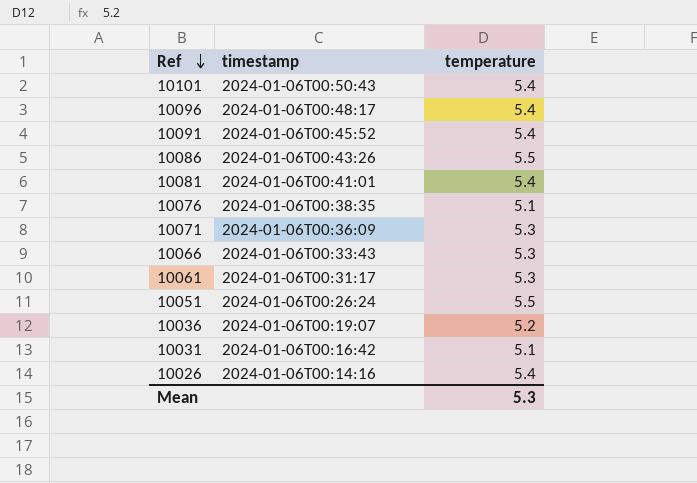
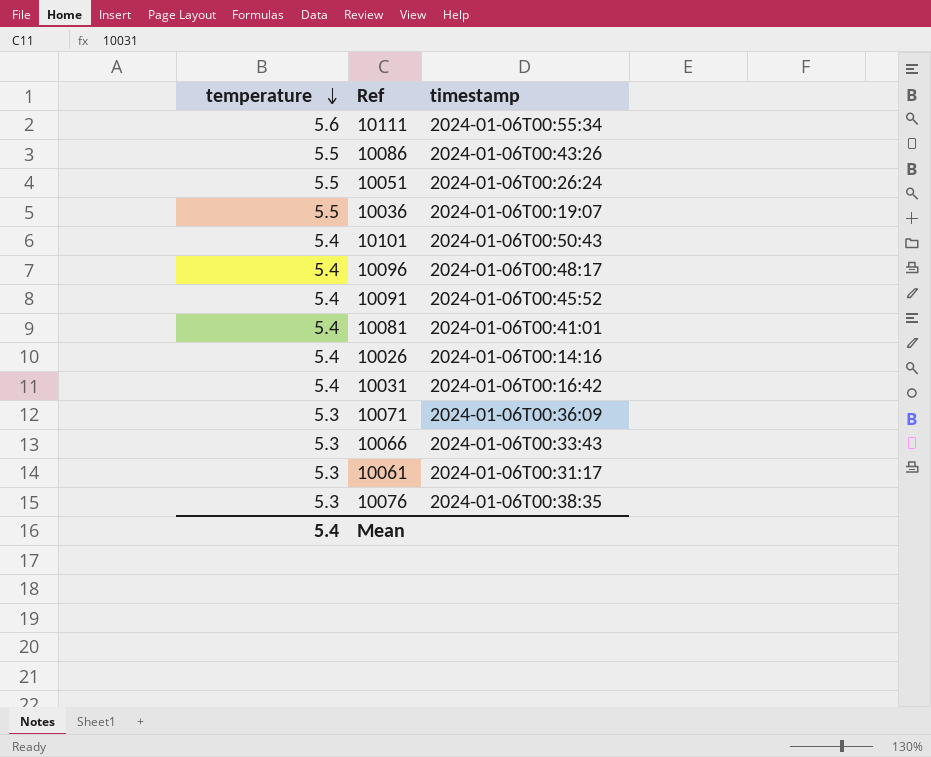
row order: Ref descending -> temperature descending
column temperature | position: 3 -> 1
row 10111: none -> 5.6 | 2024-01-06T00:55:34
10036 | temperature: 5.2 -> 5.5
10031 | temperature: 5.1 -> 5.4
10076 | temperature: 5.1 -> 5.3
Mean | temperature: 5.3 -> 5.4

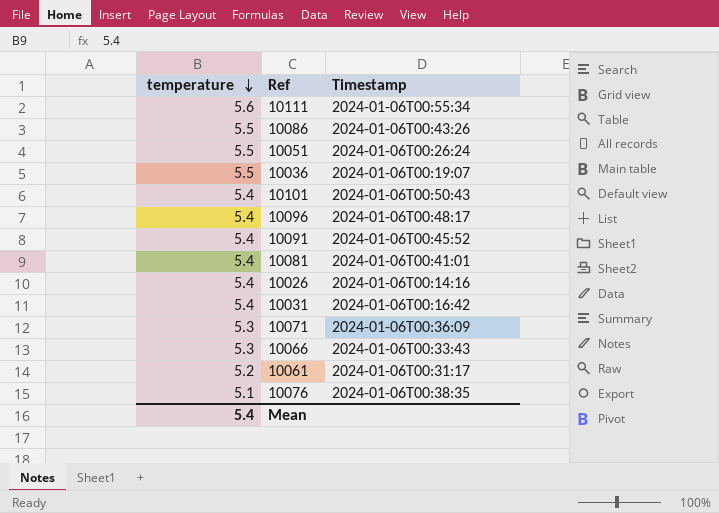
column name: timestamp -> Timestamp
10061 | temperature: 5.3 -> 5.2
10076 | temperature: 5.3 -> 5.1

